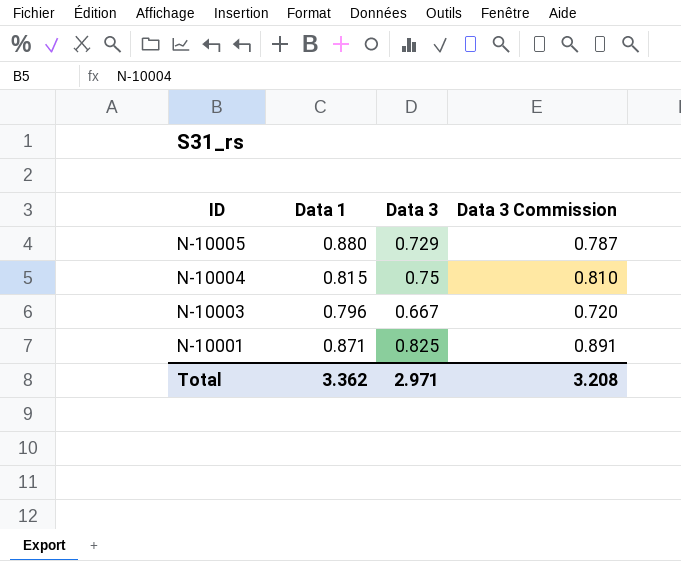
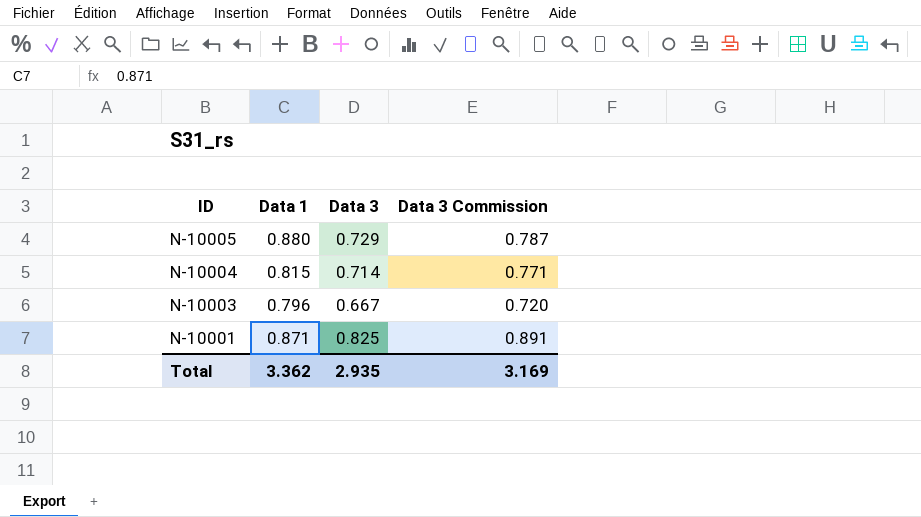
N-10004 | Data 3: 0.75 -> 0.714
N-10004 | Data 3 Commission: 0.810 -> 0.771
Total | Data 3: 2.971 -> 2.935
Total | Data 3 Commission: 3.208 -> 3.169

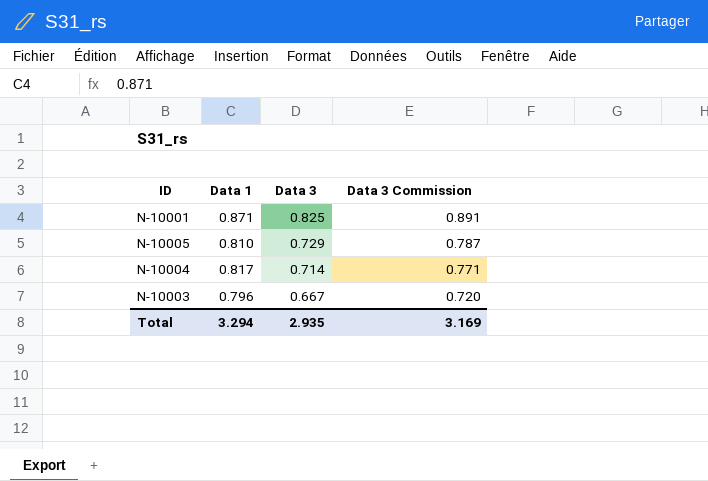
row order: ID descending -> Data 3 descending
N-10005 | Data 1: 0.880 -> 0.810
N-10004 | Data 1: 0.815 -> 0.817
Total | Data 1: 3.362 -> 3.294

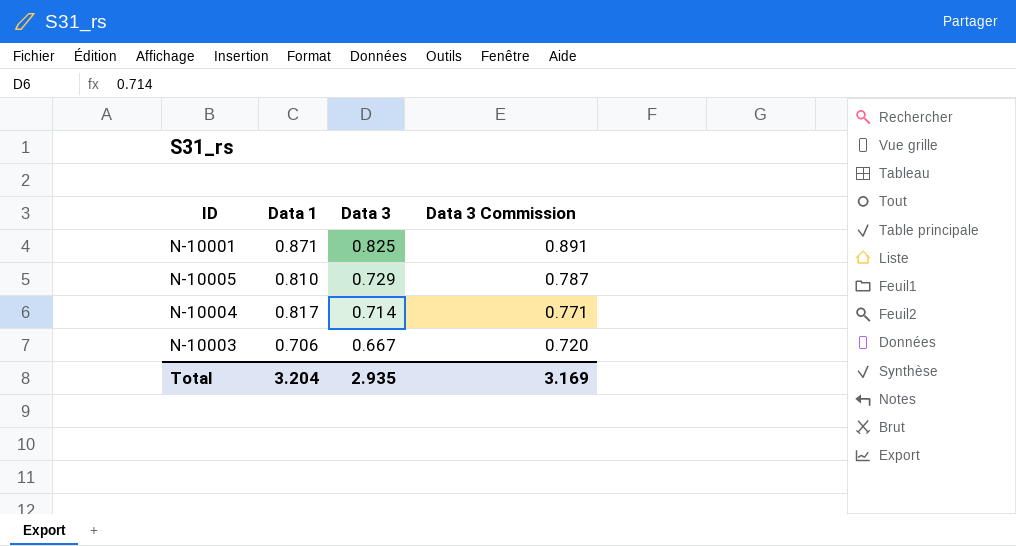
N-10003 | Data 1: 0.796 -> 0.706
Total | Data 1: 3.294 -> 3.204

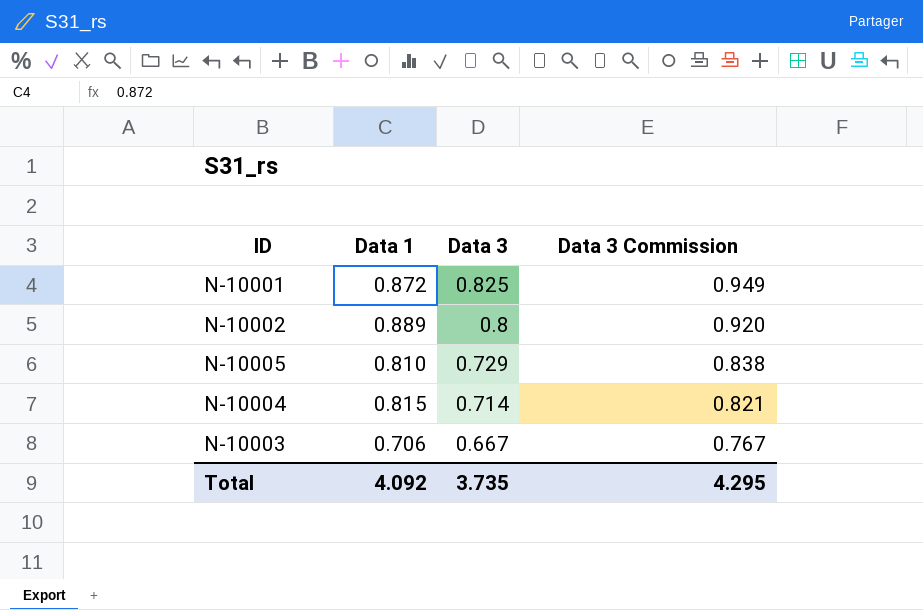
column Data 3 Commission | formula: [Data 3] * 1.08 -> [Data 3] * 1.15
N-10001 | Data 1: 0.871 -> 0.872
row N-10002: none -> 0.889 | 0.8 | 0.920
N-10004 | Data 1: 0.817 -> 0.815
Total | Data 1: 3.204 -> 4.092
Total | Data 3: 2.935 -> 3.735
Total | Data 3 Commission: 3.169 -> 4.295

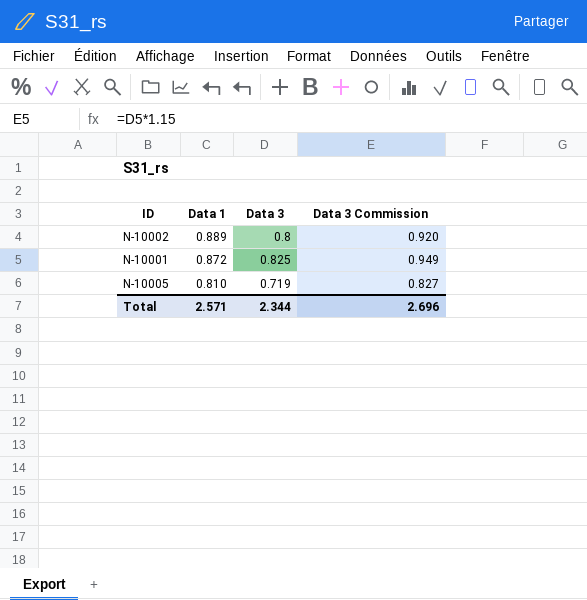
row order: Data 3 descending -> Data 1 descending
row N-10004: 0.815 | 0.714 | 0.821 -> none
row N-10003: 0.706 | 0.667 | 0.767 -> none
N-10005 | Data 3: 0.729 -> 0.719
N-10005 | Data 3 Commission: 0.838 -> 0.827
Total | Data 1: 4.092 -> 2.571
Total | Data 3: 3.735 -> 2.344
Total | Data 3 Commission: 4.295 -> 2.696

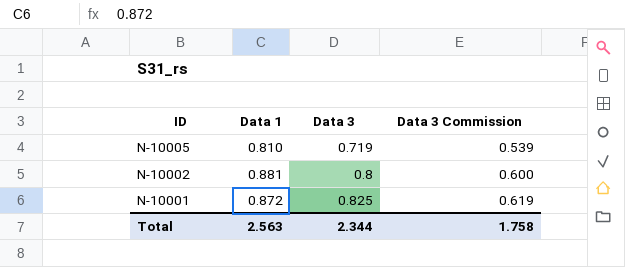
row order: Data 1 descending -> ID descending
column Data 3 Commission | formula: [Data 3] * 1.15 -> [Data 3] * 0.75
N-10002 | Data 1: 0.889 -> 0.881
Total | Data 1: 2.571 -> 2.563
Total | Data 3 Commission: 2.696 -> 1.758

